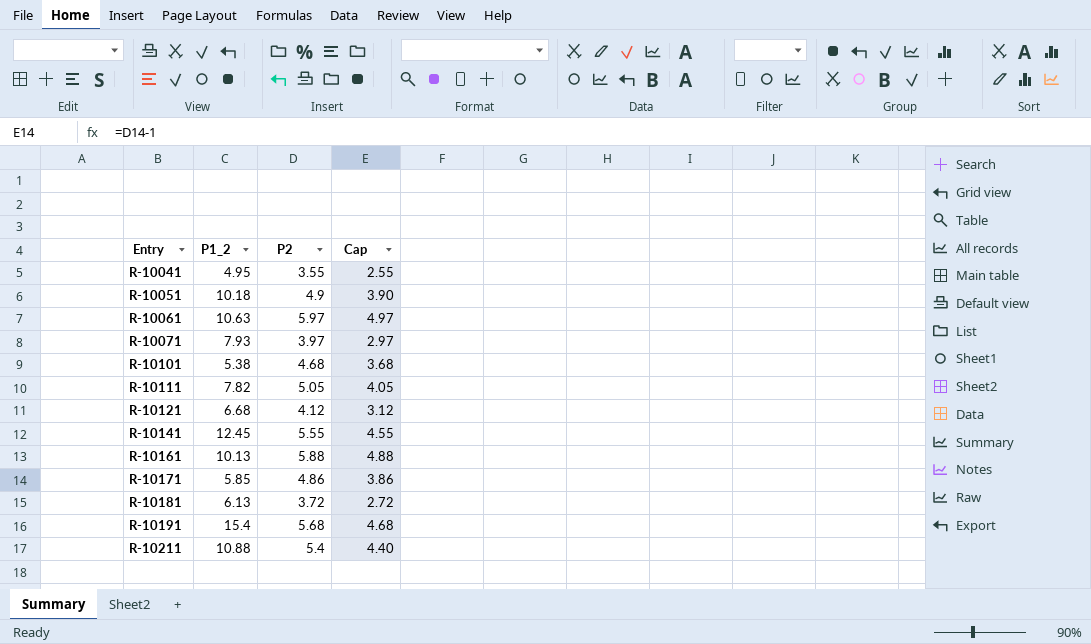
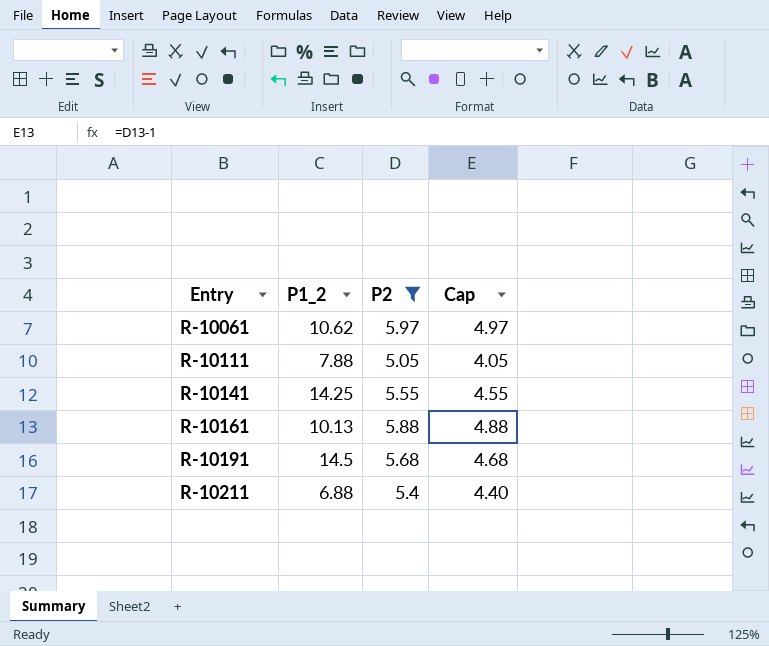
filter: none -> P2 >= 5.05
R-10061 | P1_2: 10.63 -> 10.62
R-10111 | P1_2: 7.82 -> 7.88
R-10141 | P1_2: 12.45 -> 14.25
R-10191 | P1_2: 15.4 -> 14.5
R-10211 | P1_2: 10.88 -> 6.88

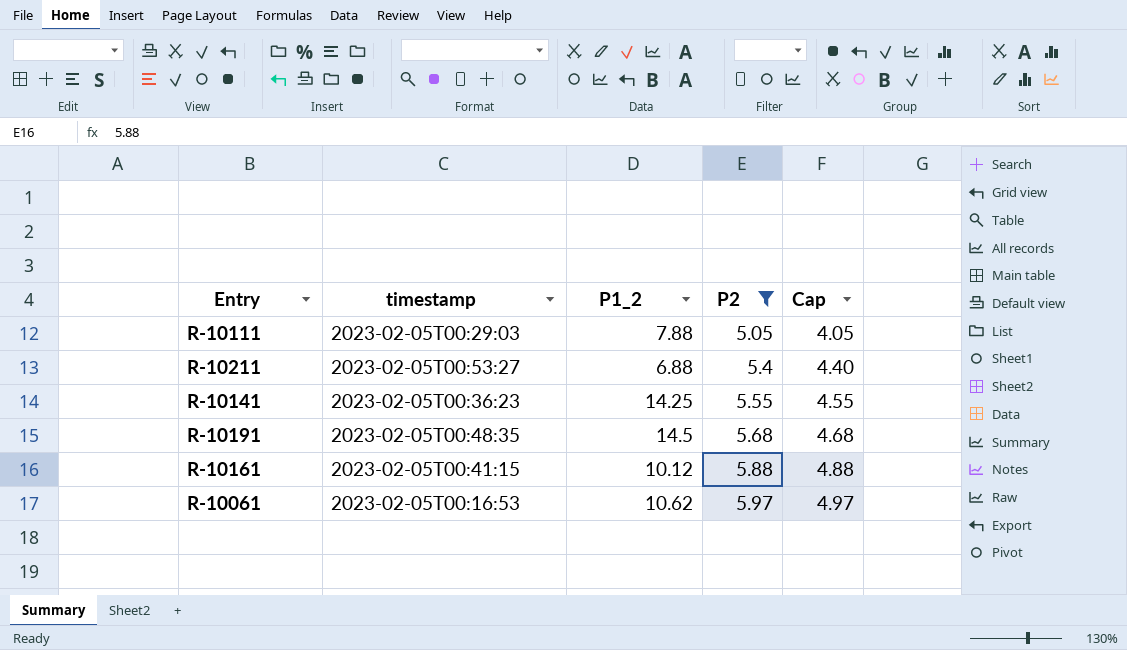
row order: Entry ascending -> P2 ascending
column timestamp | position: none -> 2
R-10161 | P1_2: 10.13 -> 10.12

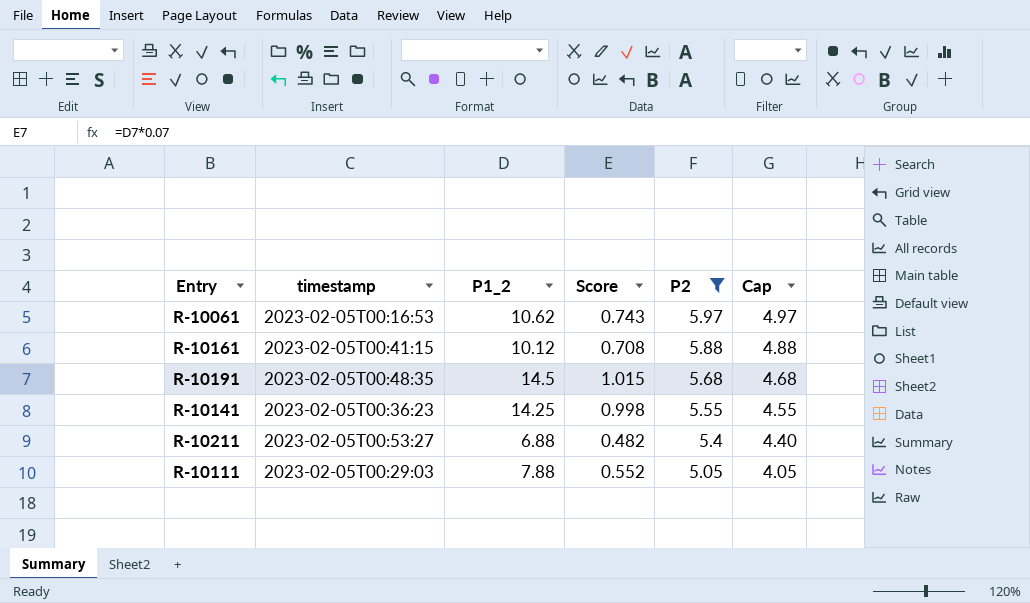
row order: P2 ascending -> P2 descending
column Score | formula: none -> [P1_2] * 0.07

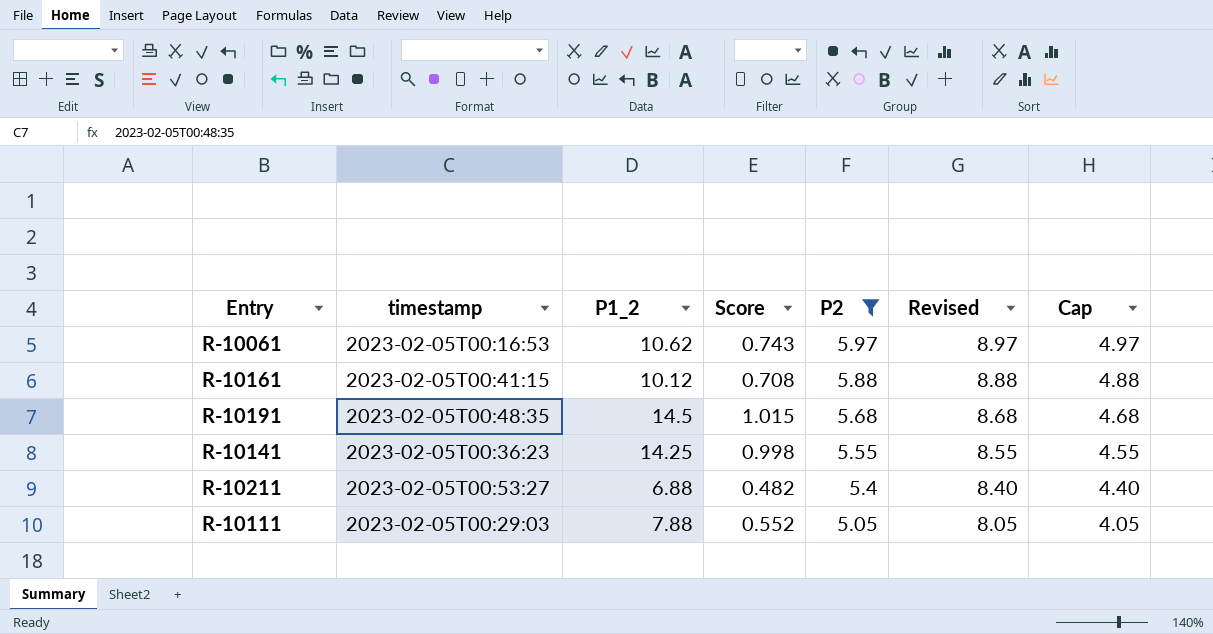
column Revised | formula: none -> [P2] + 3

